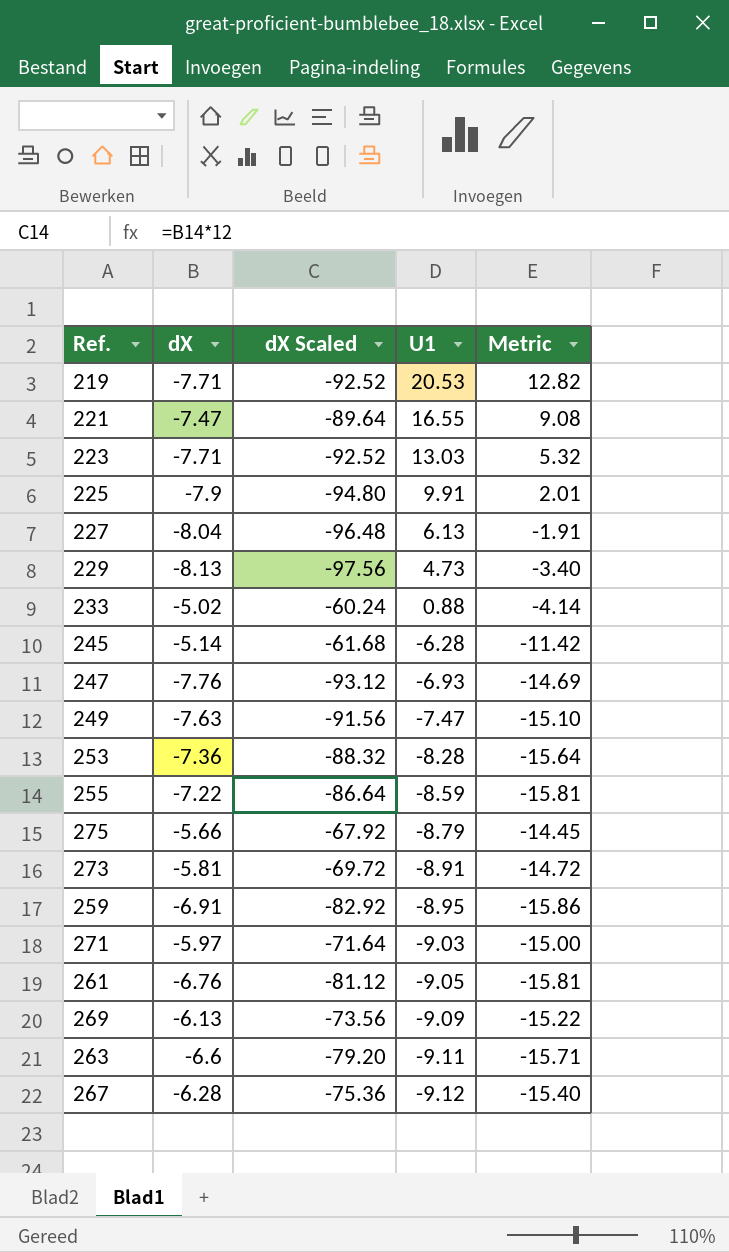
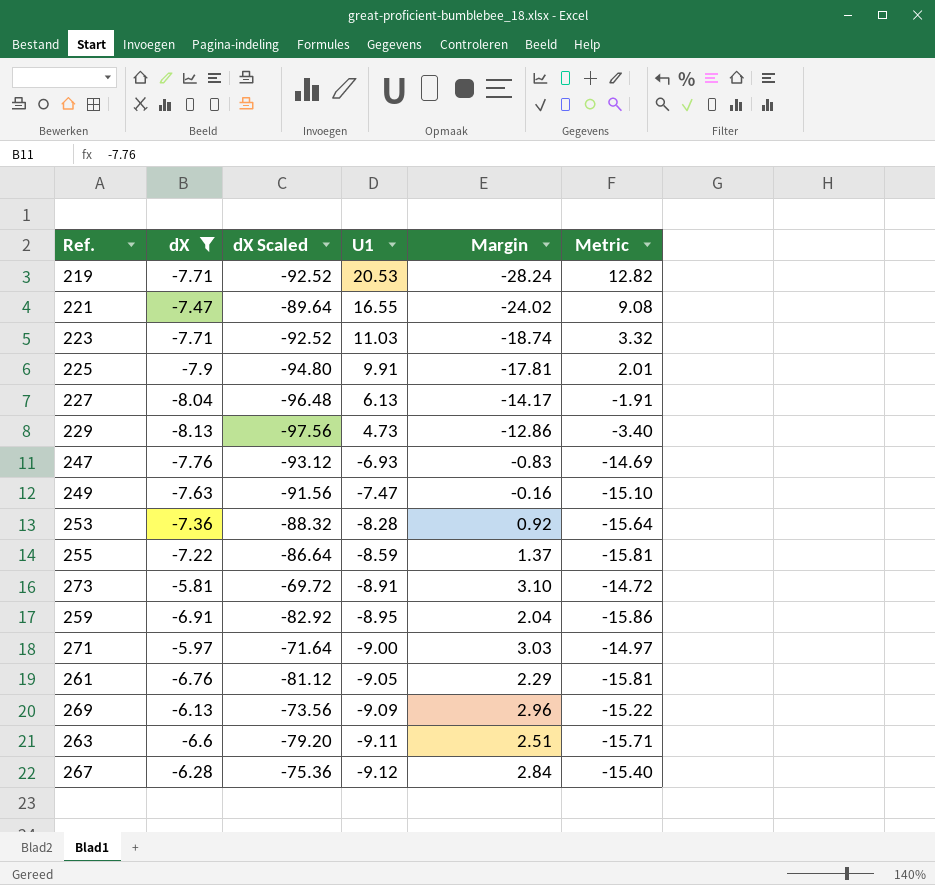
filter: none -> dX <= -5.81
column Margin | formula: none -> [dX] - [U1]
223 | U1: 13.03 -> 11.03
223 | Metric: 5.32 -> 3.32
271 | U1: -9.03 -> -9.00
271 | Metric: -15.00 -> -14.97

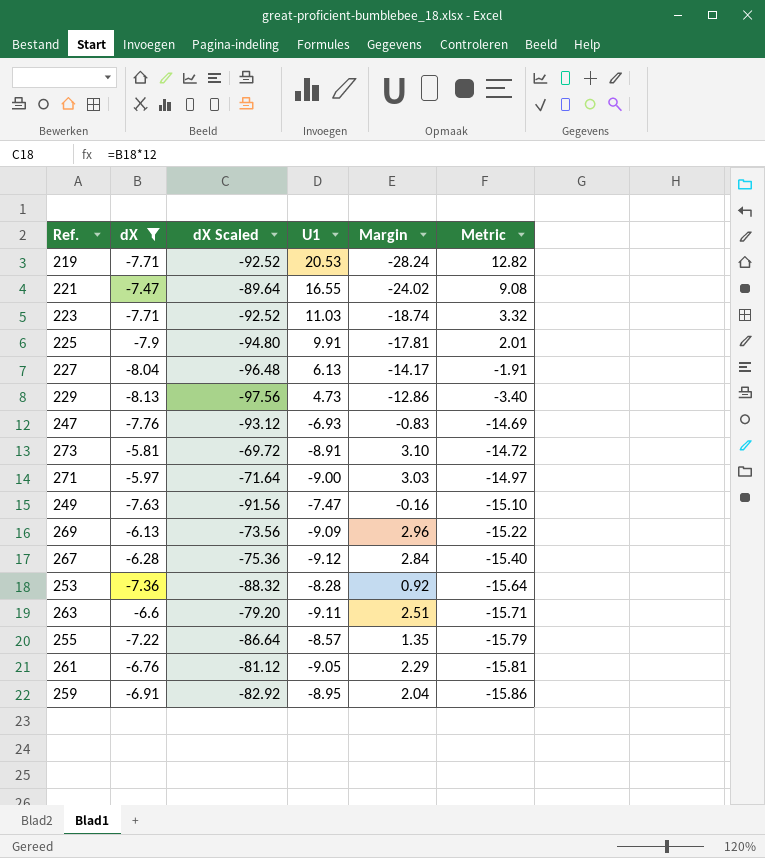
row order: U1 descending -> Metric descending
255 | U1: -8.59 -> -8.57
255 | Margin: 1.37 -> 1.35
255 | Metric: -15.81 -> -15.79

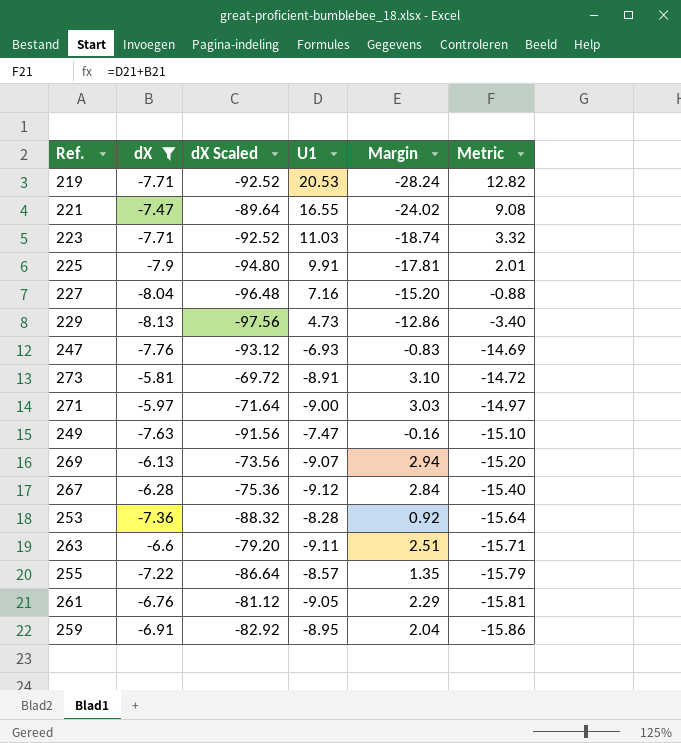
227 | U1: 6.13 -> 7.16
227 | Margin: -14.17 -> -15.20
227 | Metric: -1.91 -> -0.88
269 | U1: -9.09 -> -9.07
269 | Margin: 2.96 -> 2.94
269 | Metric: -15.22 -> -15.20

